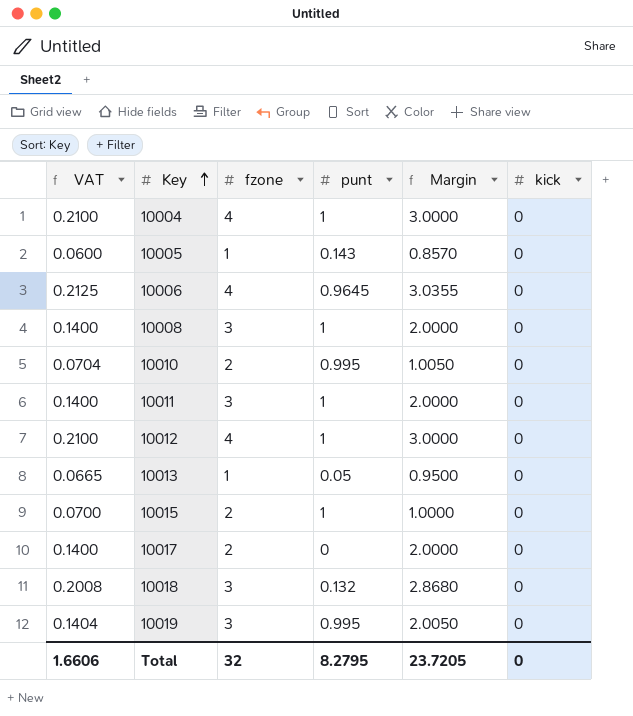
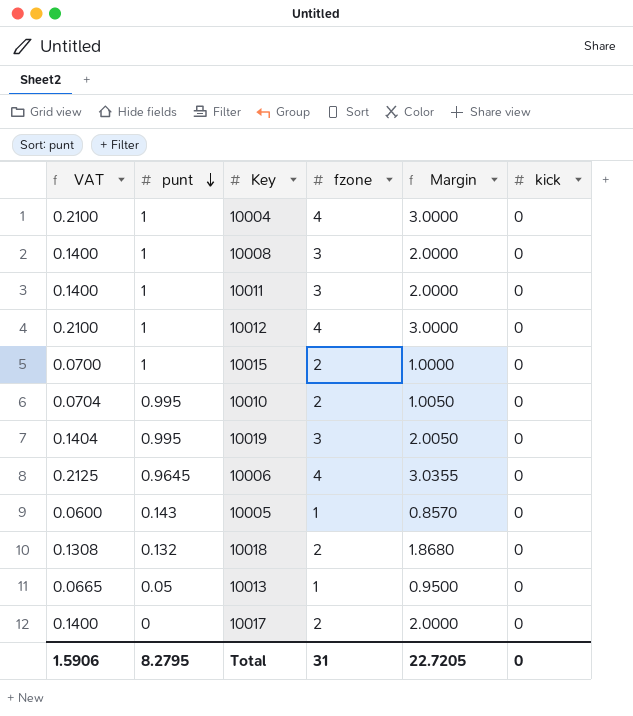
row order: Key ascending -> punt descending
column punt | position: 4 -> 2
10018 | VAT: 0.2008 -> 0.1308
10018 | fzone: 3 -> 2
10018 | Margin: 2.8680 -> 1.8680
Total | VAT: 1.6606 -> 1.5906
Total | fzone: 32 -> 31
Total | Margin: 23.7205 -> 22.7205

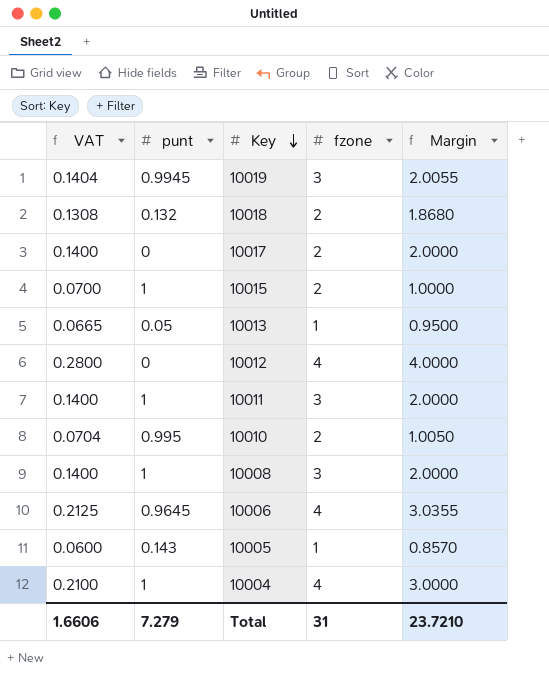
row order: punt descending -> Key descending
column kick | position: 6 -> none
10019 | punt: 0.995 -> 0.9945
10019 | Margin: 2.0050 -> 2.0055
10012 | VAT: 0.2100 -> 0.2800
10012 | punt: 1 -> 0
10012 | Margin: 3.0000 -> 4.0000
Total | VAT: 1.5906 -> 1.6606
Total | punt: 8.2795 -> 7.279
Total | Margin: 22.7205 -> 23.7210

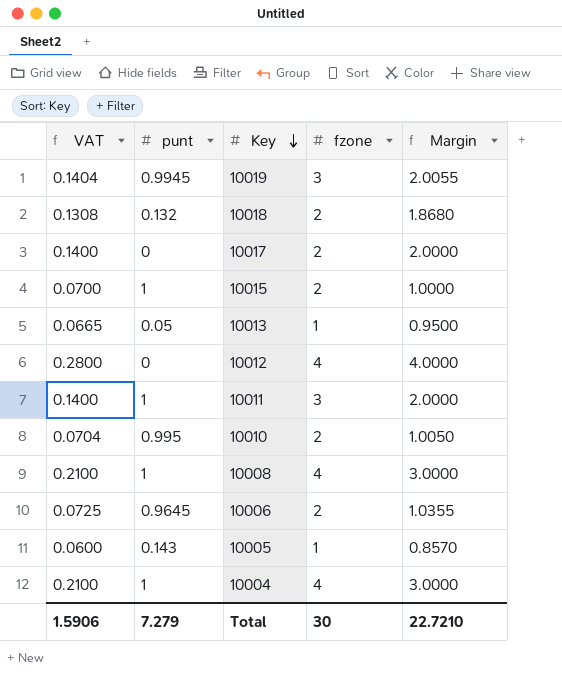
10008 | VAT: 0.1400 -> 0.2100
10008 | fzone: 3 -> 4
10008 | Margin: 2.0000 -> 3.0000
10006 | VAT: 0.2125 -> 0.0725
10006 | fzone: 4 -> 2
10006 | Margin: 3.0355 -> 1.0355
Total | VAT: 1.6606 -> 1.5906
Total | fzone: 31 -> 30
Total | Margin: 23.7210 -> 22.7210

